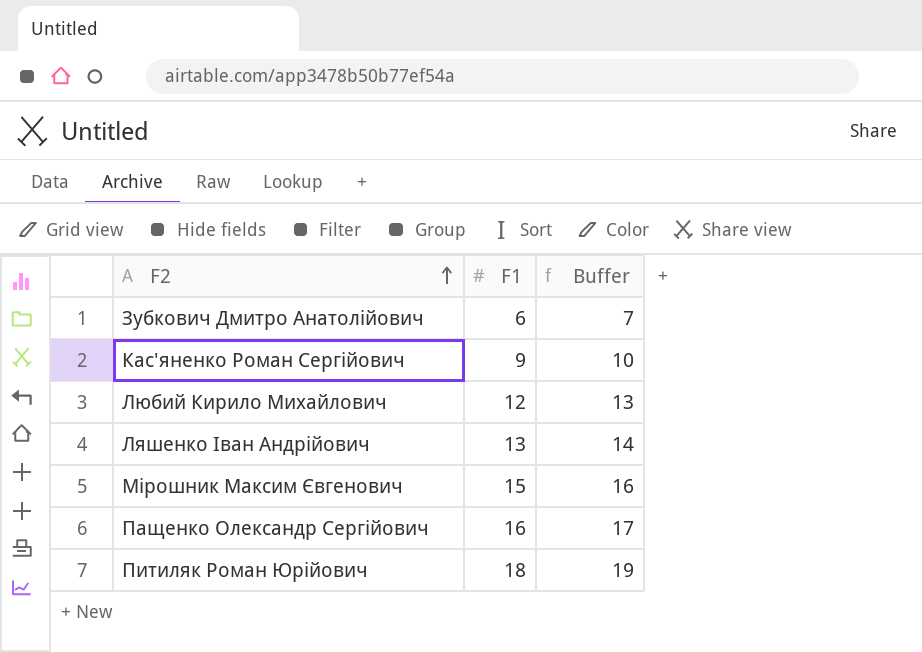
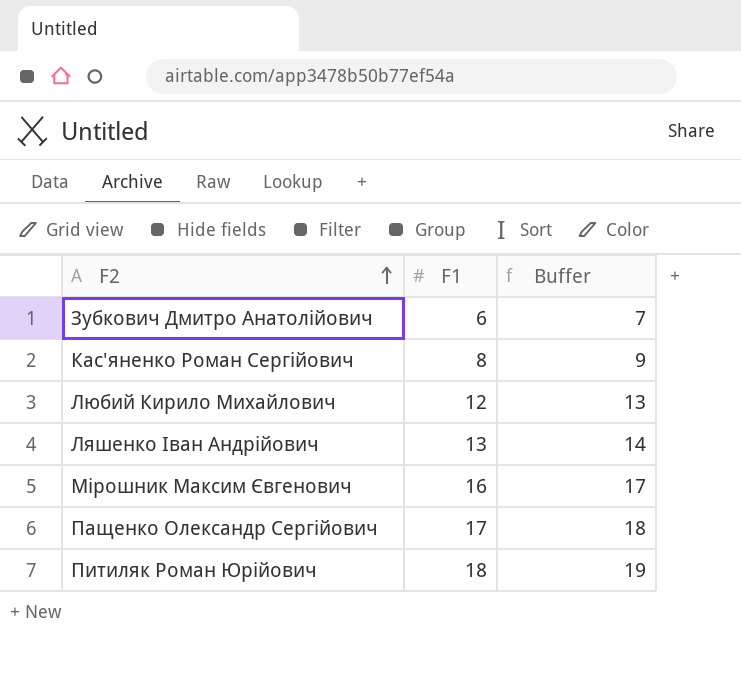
Кас'яненко Роман Сергійович | F1: 9 -> 8
Кас'яненко Роман Сергійович | Buffer: 10 -> 9
Мірошник Максим Євгенович | F1: 15 -> 16
Мірошник Максим Євгенович | Buffer: 16 -> 17
Пащенко Олександр Сергійович | F1: 16 -> 17
Пащенко Олександр Сергійович | Buffer: 17 -> 18

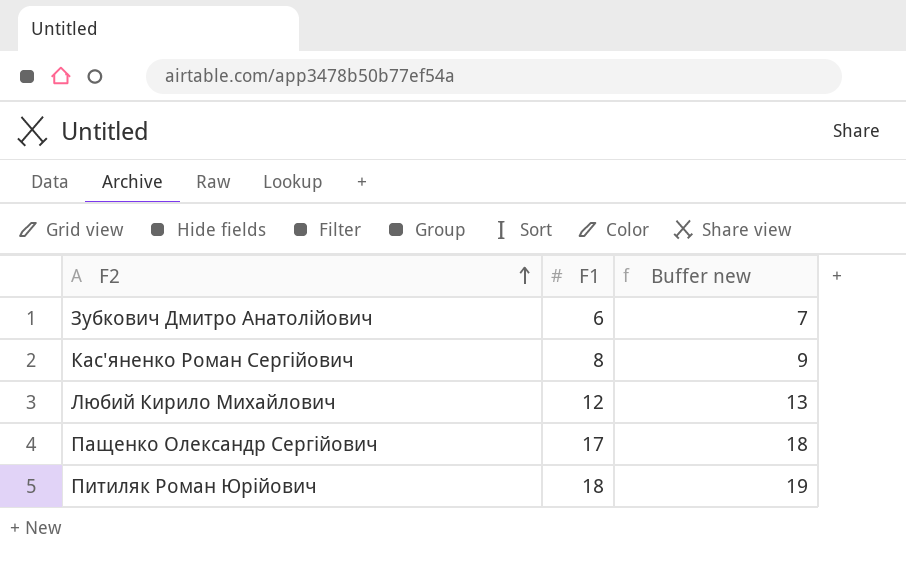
column name: Buffer -> Buffer new
row Ляшенко Іван Андрійович: 13 | 14 -> none
row Мірошник Максим Євгенович: 16 | 17 -> none

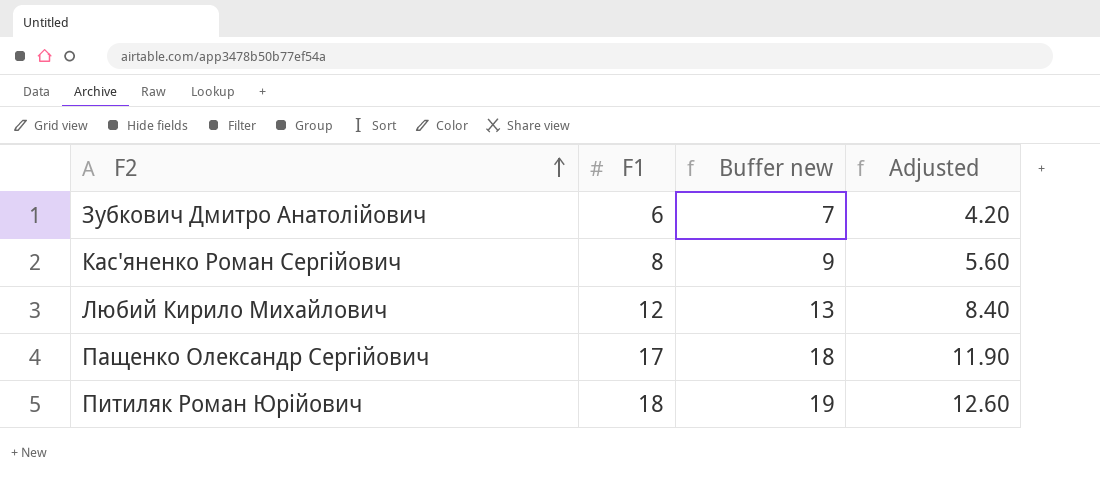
column Adjusted | formula: none -> [F1] * 0.7

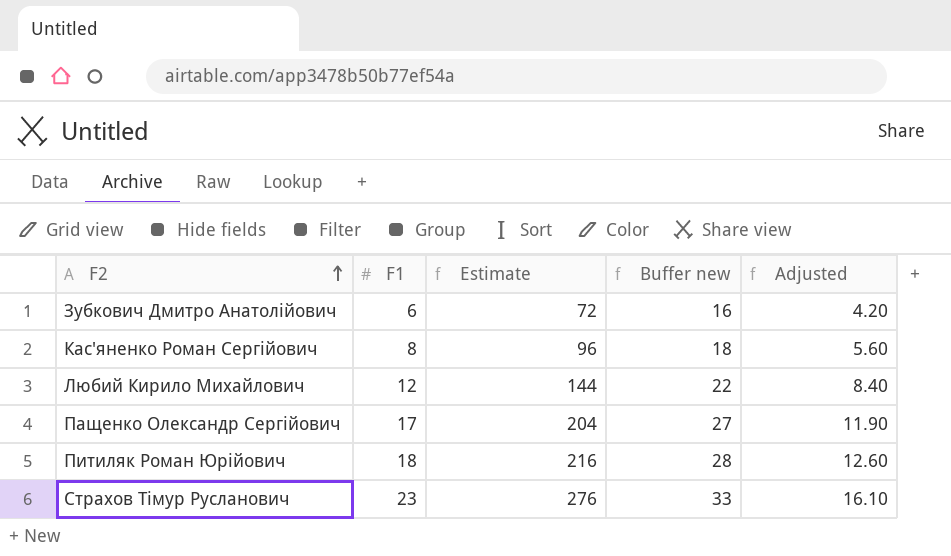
column Estimate | formula: none -> [F1] * 12
column Buffer new | formula: [F1] + 1 -> [F1] + 10
row Страхов Тімур Русланович: none -> 23 | 276 | 33 | 16.10

